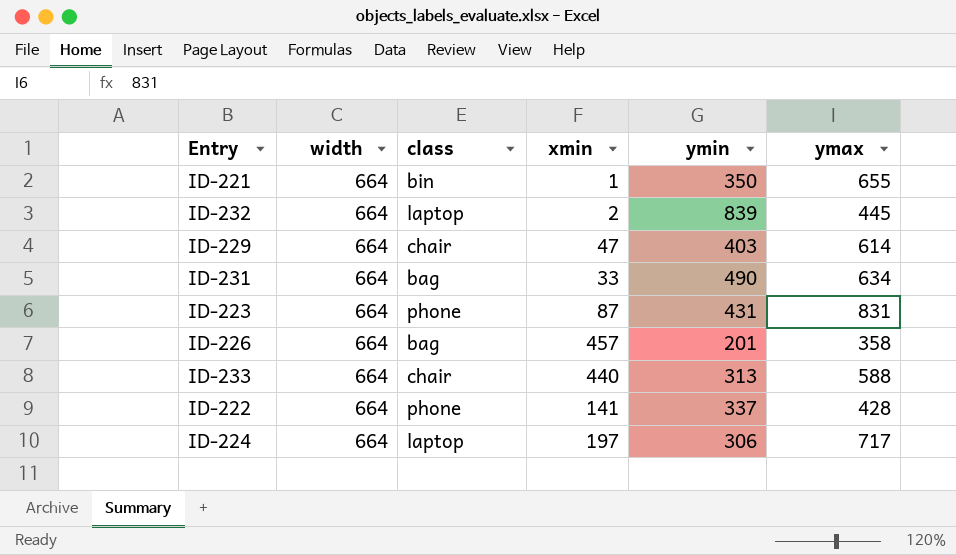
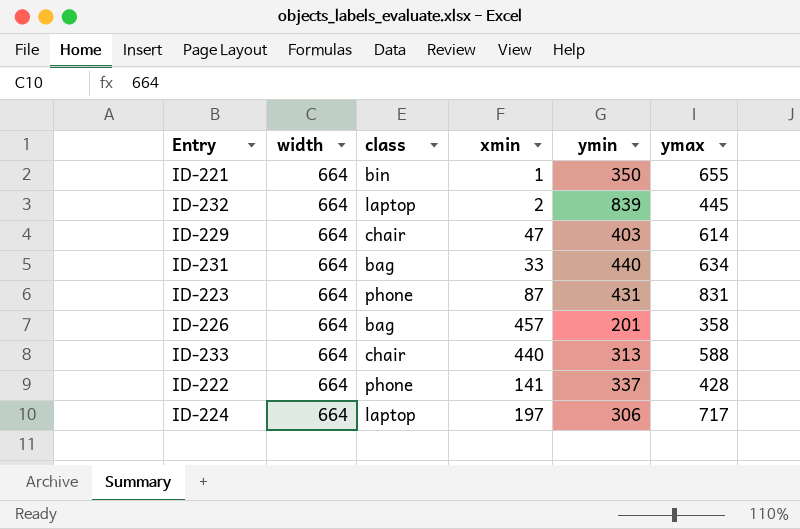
ID-231 | ymin: 490 -> 440

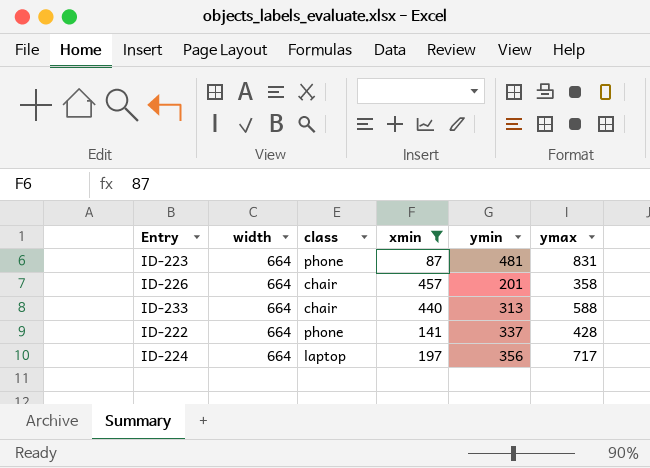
filter: none -> xmin >= 87
ID-223 | ymin: 431 -> 481
ID-226 | class: bag -> chair
ID-224 | ymin: 306 -> 356

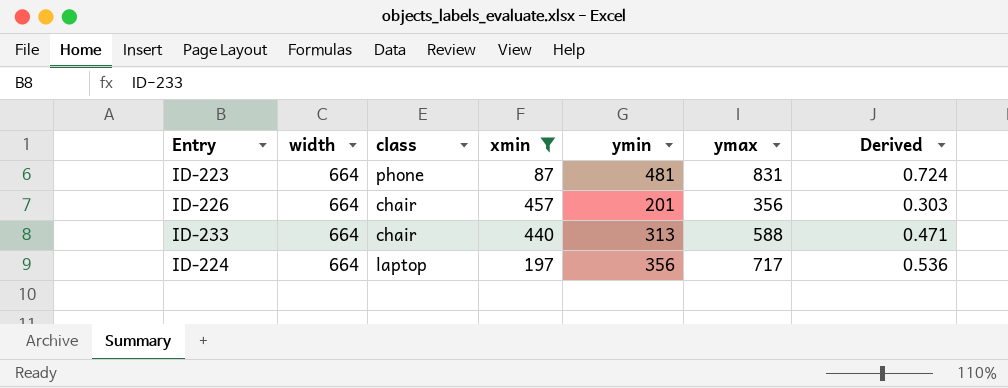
column Derived | formula: none -> [ymin] / [width]
row ID-222: 664 | phone | 141 | 337 | 428 -> none
ID-226 | ymax: 358 -> 356

